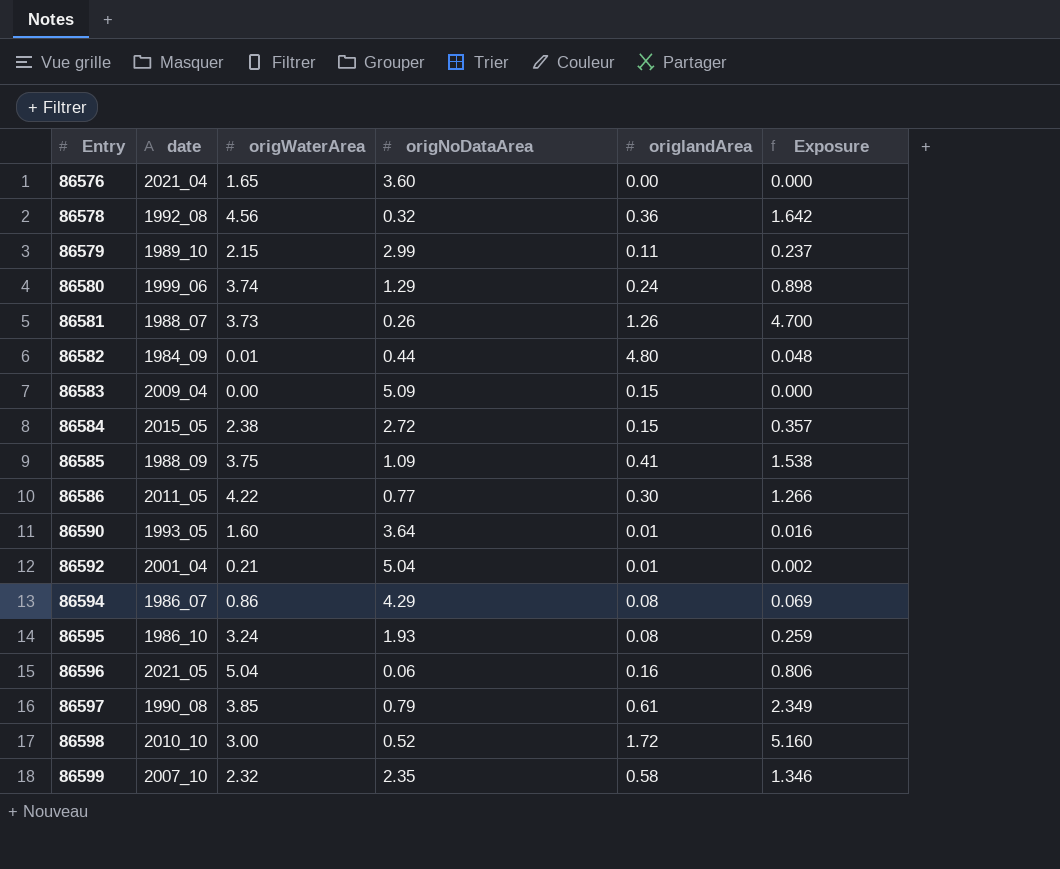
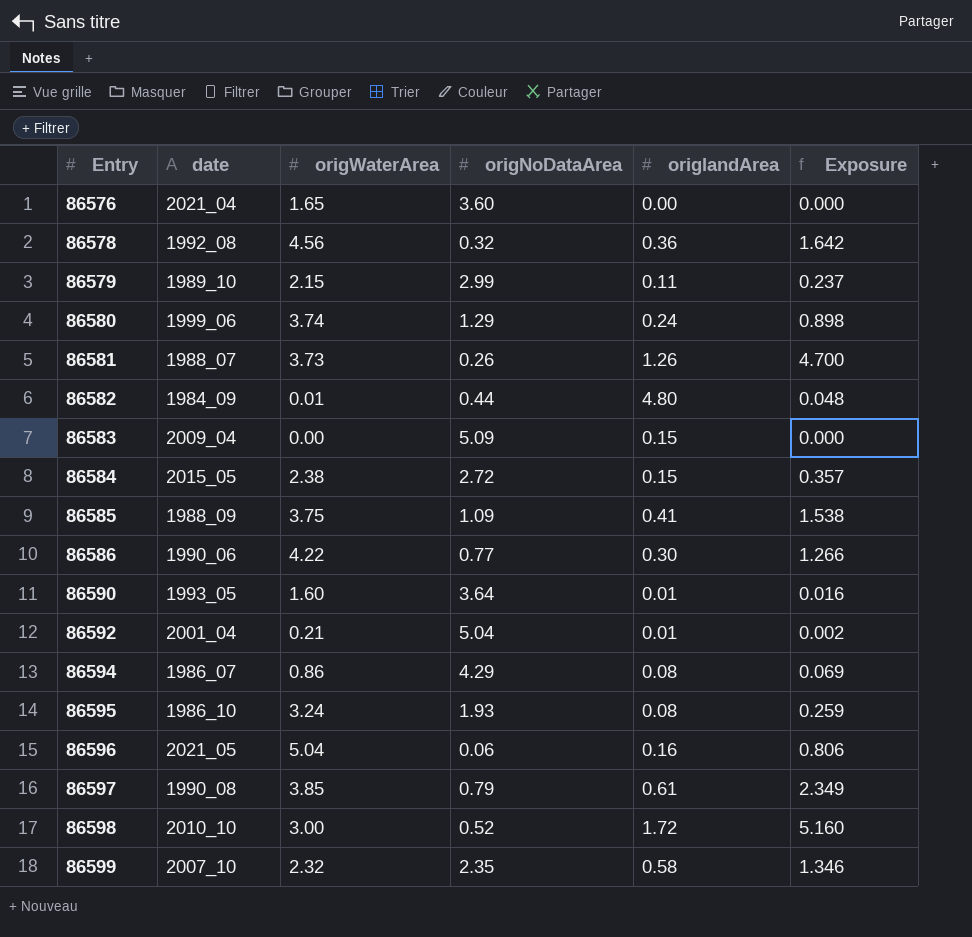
86586 | date: 2011_05 -> 1990_06

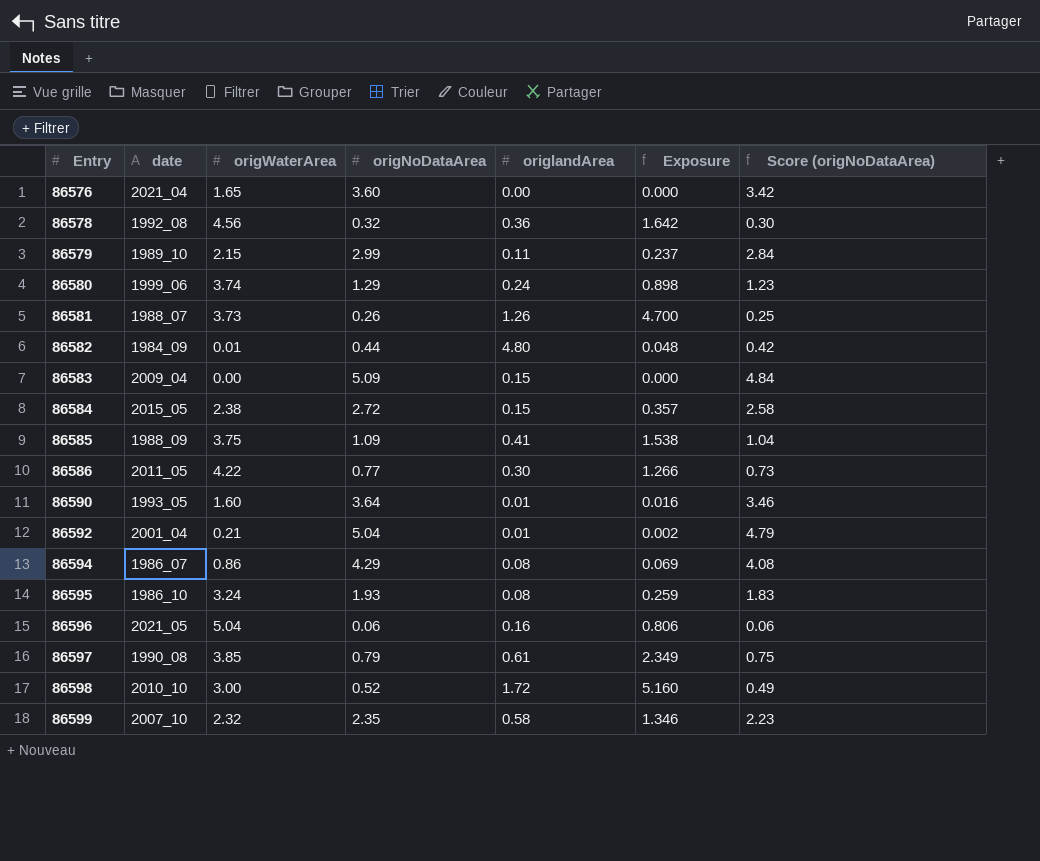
column Score (origNoDataArea) | formula: none -> [origNoDataArea] * 0.95
86586 | date: 1990_06 -> 2011_05

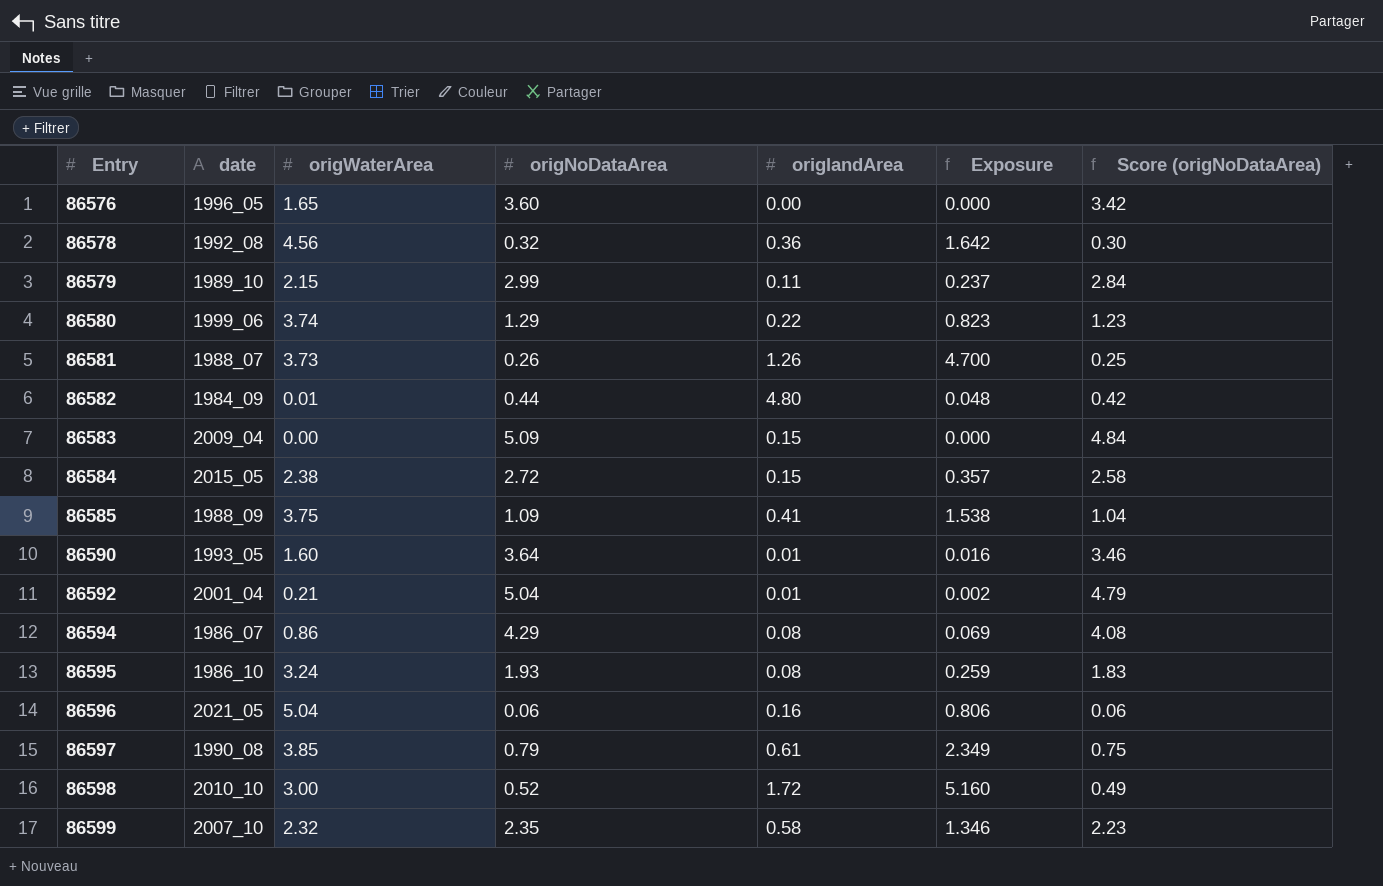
row 86586: 2011_05 | 4.22 | 0.77 | 0.30 | 1.266 | 0.73 -> none
86576 | date: 2021_04 -> 1996_05
86580 | origlandArea: 0.24 -> 0.22
86580 | Exposure: 0.898 -> 0.823

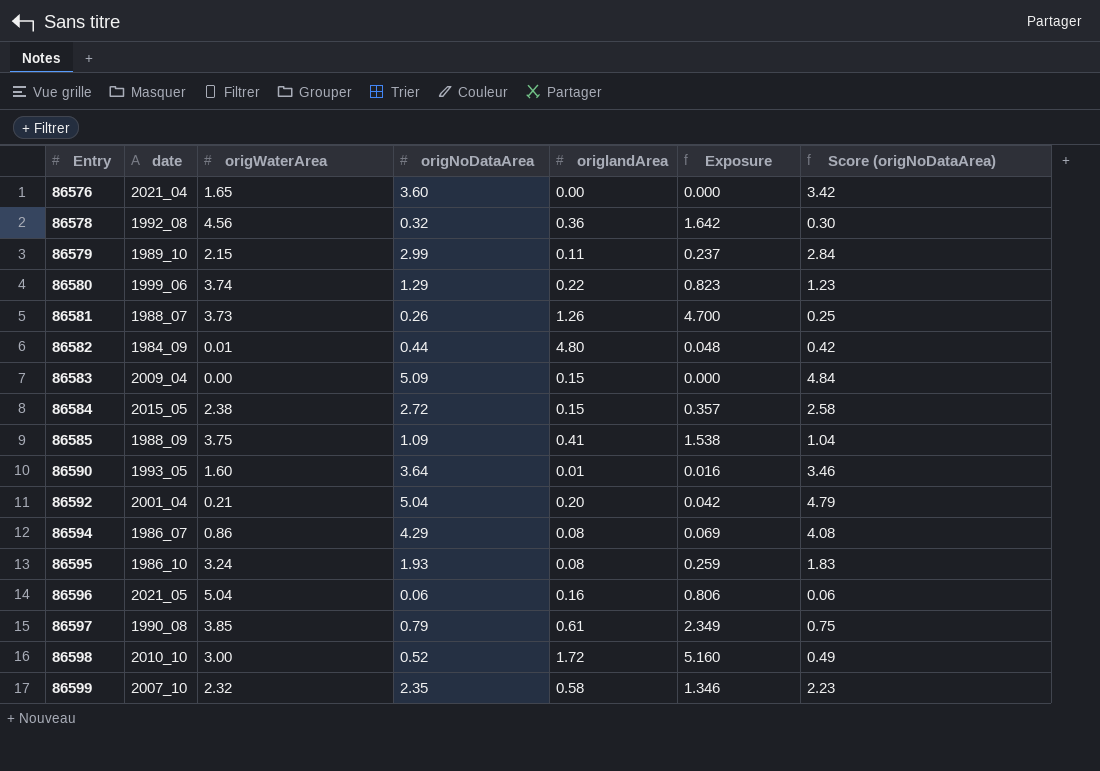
86576 | date: 1996_05 -> 2021_04
86592 | origlandArea: 0.01 -> 0.20
86592 | Exposure: 0.002 -> 0.042

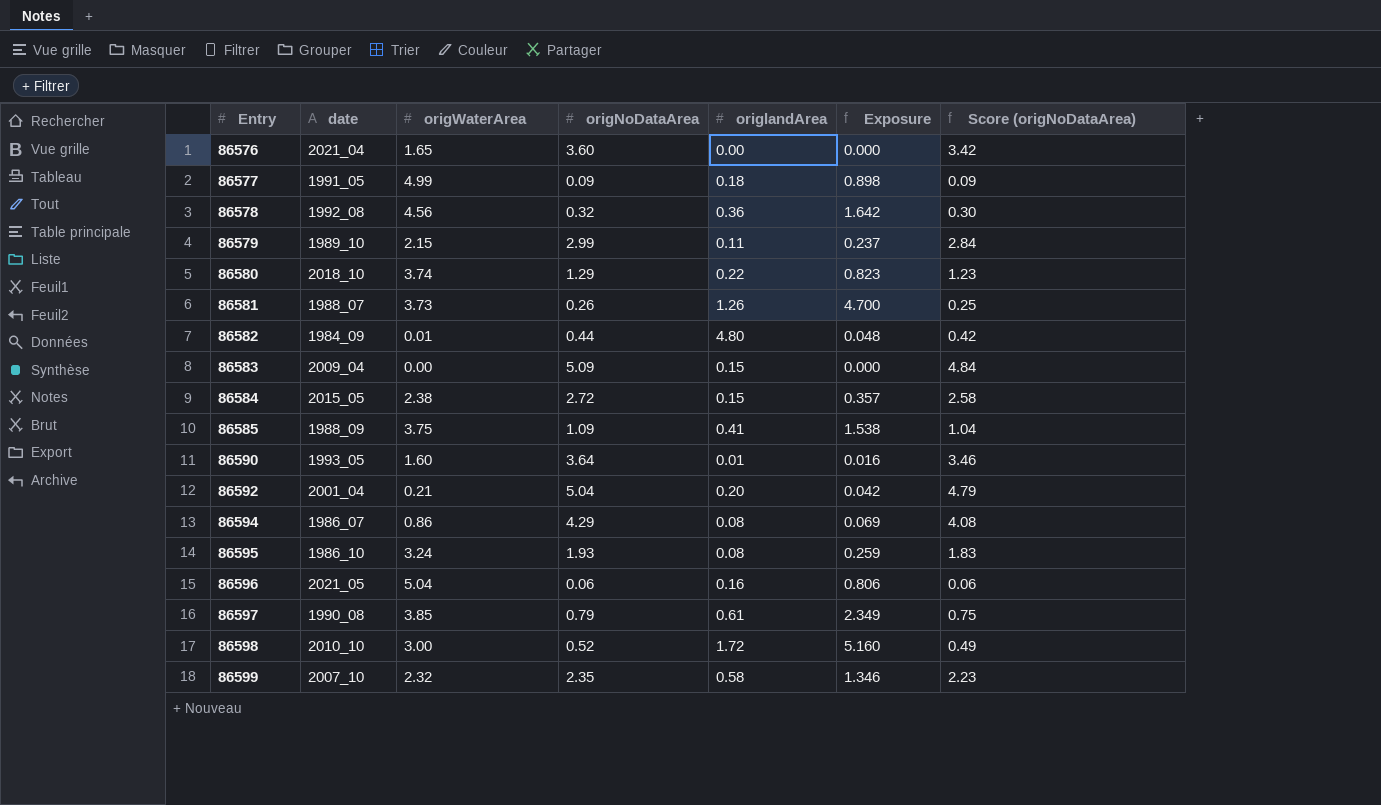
row 86577: none -> 1991_05 | 4.99 | 0.09 | 0.18 | 0.898 | 0.09
86580 | date: 1999_06 -> 2018_10

